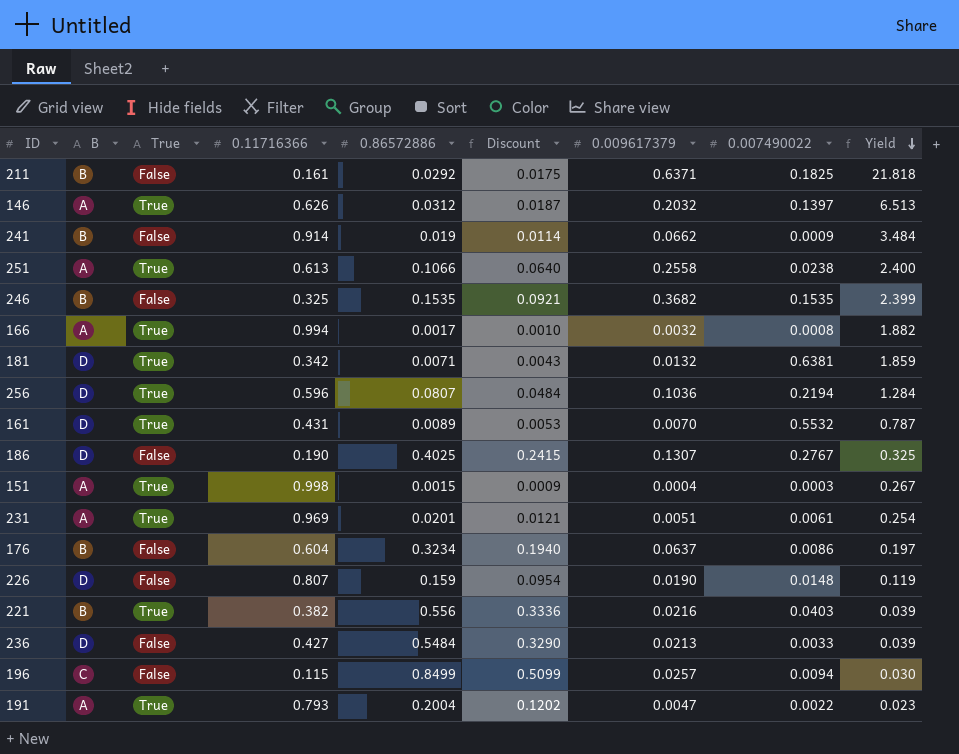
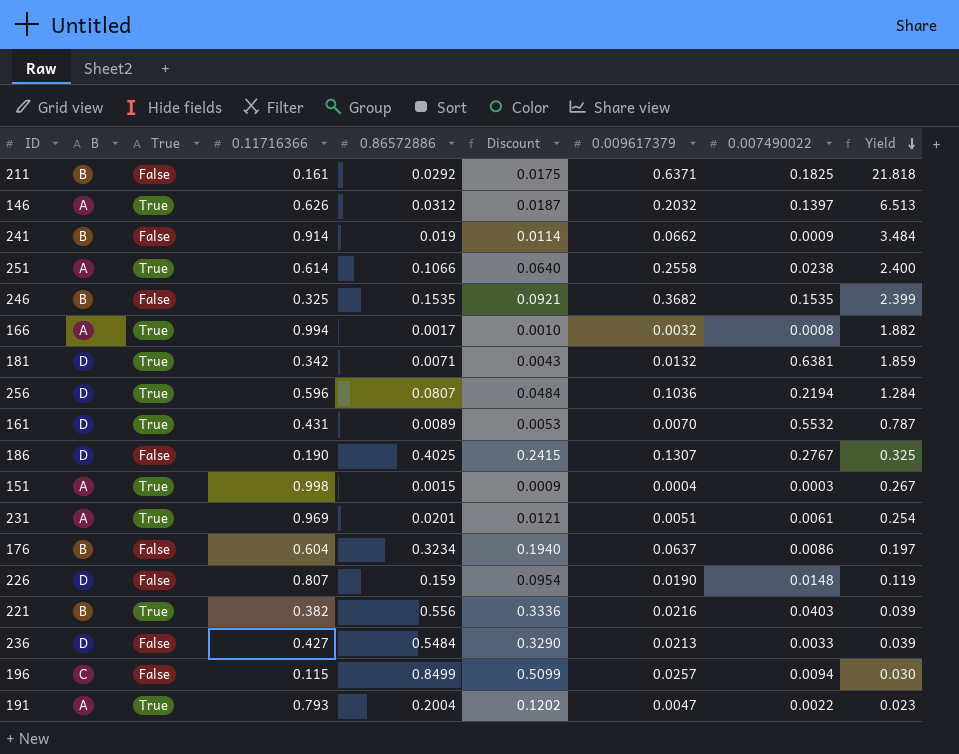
251 | 0.11716366: 0.613 -> 0.614

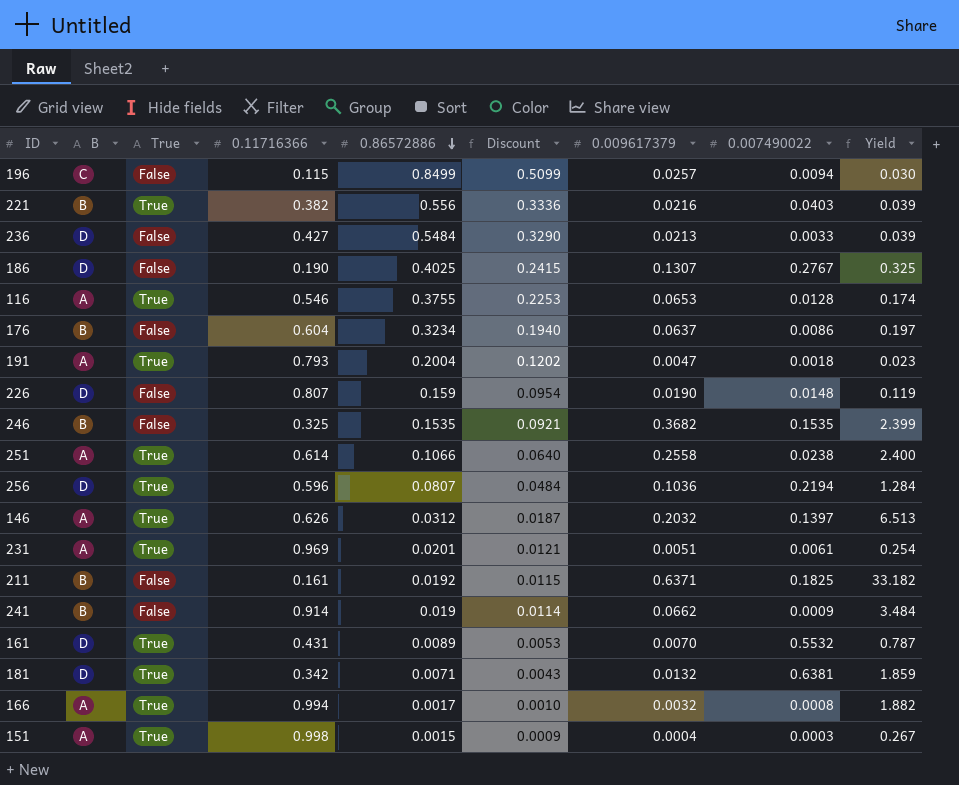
row order: Yield descending -> 0.86572886 descending
row 116: none -> A | True | 0.546 | 0.3755 | 0.2253 | 0.0653 | 0.0128 | 0.174
191 | 0.007490022: 0.0022 -> 0.0018
211 | 0.86572886: 0.0292 -> 0.0192
211 | Discount: 0.0175 -> 0.0115
211 | Yield: 21.818 -> 33.182

